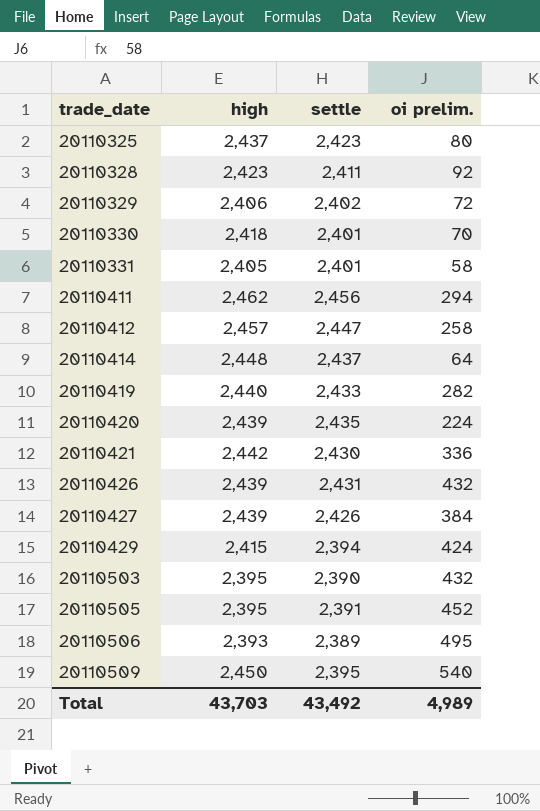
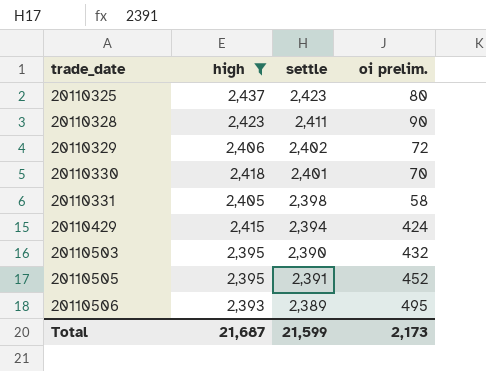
filter: none -> high <= 2,437
20110328 | oi prelim.: 92 -> 90
20110331 | settle: 2,401 -> 2,398
Total | high: 43,703 -> 21,687
Total | settle: 43,492 -> 21,599
Total | oi prelim.: 4,989 -> 2,173

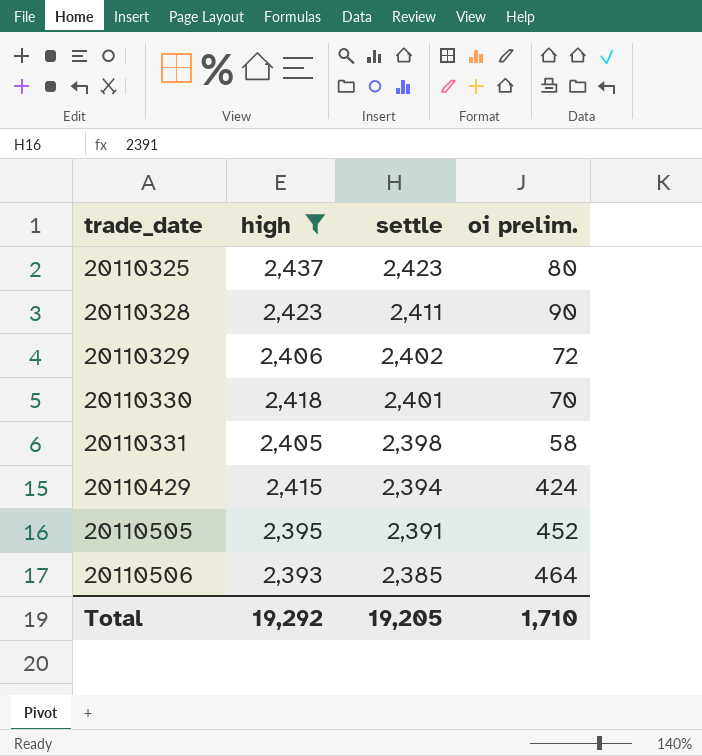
row 20110503: 2,395 | 2,390 | 432 -> none
20110506 | settle: 2,389 -> 2,385
20110506 | oi prelim.: 495 -> 464
Total | high: 21,687 -> 19,292
Total | settle: 21,599 -> 19,205
Total | oi prelim.: 2,173 -> 1,710

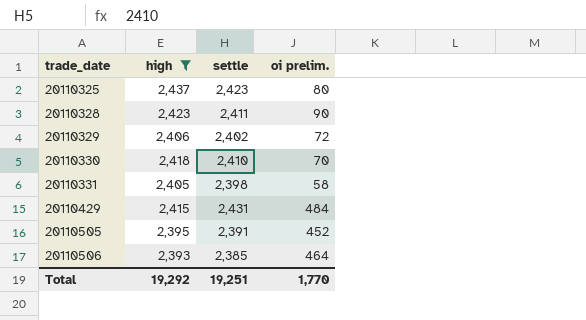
20110330 | settle: 2,401 -> 2,410
20110429 | settle: 2,394 -> 2,431
20110429 | oi prelim.: 424 -> 484
Total | settle: 19,205 -> 19,251
Total | oi prelim.: 1,710 -> 1,770

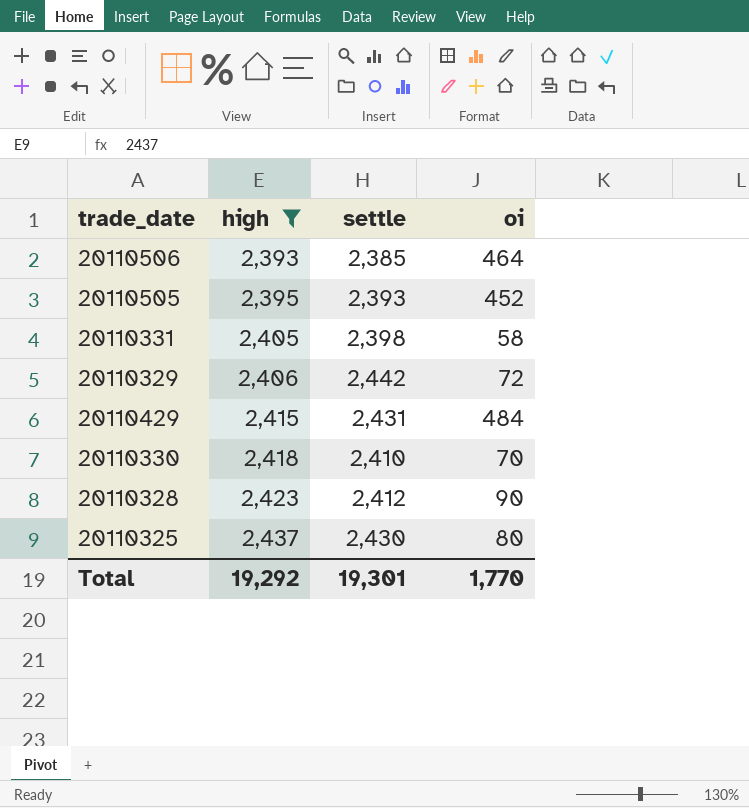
row order: trade_date ascending -> high ascending
column name: oi prelim. -> oi
20110505 | settle: 2,391 -> 2,393
20110329 | settle: 2,402 -> 2,442
20110328 | settle: 2,411 -> 2,412
20110325 | settle: 2,423 -> 2,430
Total | settle: 19,251 -> 19,301

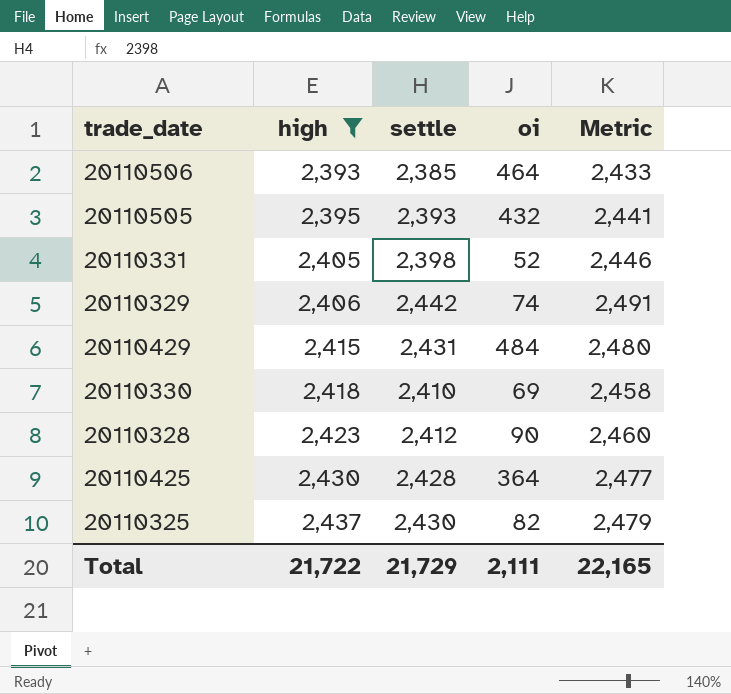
column Metric | formula: none -> [settle] * 1.02
20110505 | oi: 452 -> 432
20110331 | oi: 58 -> 52
20110329 | oi: 72 -> 74
20110330 | oi: 70 -> 69
row 20110425: none -> 2,430 | 2,428 | 364 | 2,477
20110325 | oi: 80 -> 82
Total | high: 19,292 -> 21,722
Total | settle: 19,301 -> 21,729
Total | oi: 1,770 -> 2,111

